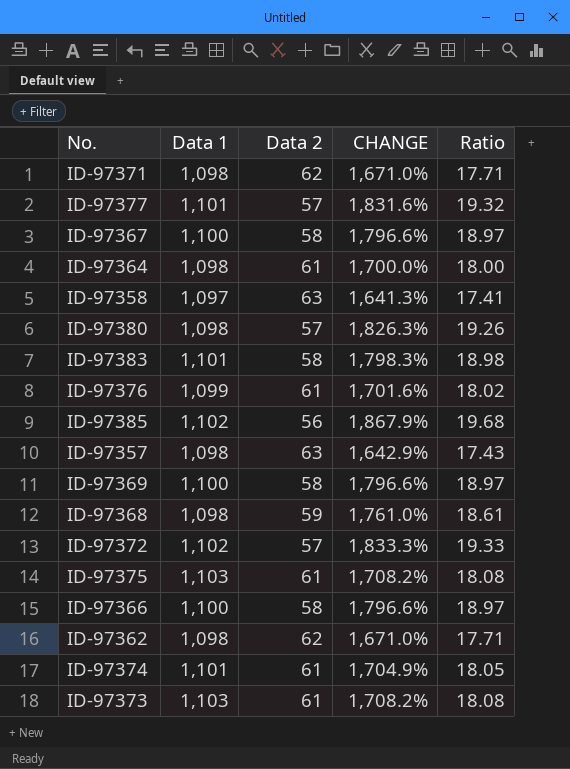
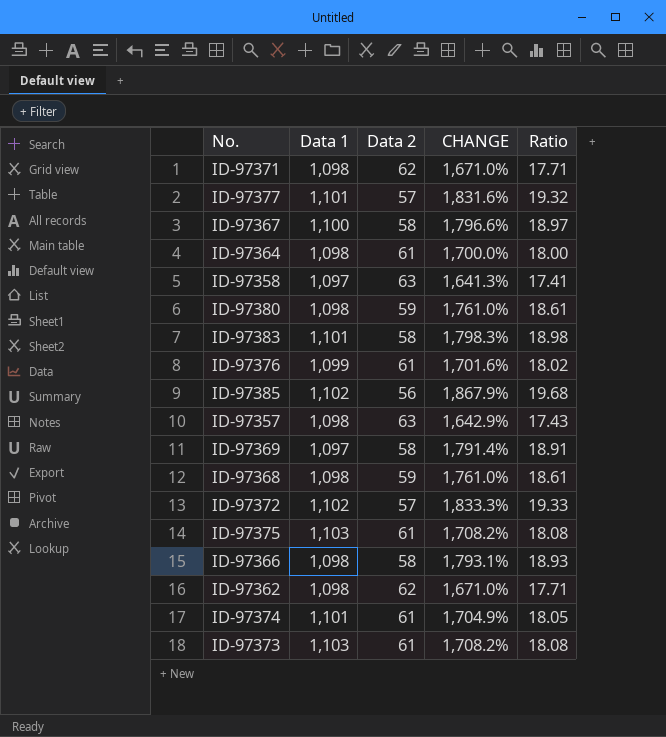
ID-97380 | Data 2: 57 -> 59
ID-97380 | CHANGE: 1,826.3% -> 1,761.0%
ID-97380 | Ratio: 19.26 -> 18.61
ID-97369 | Data 1: 1,100 -> 1,097
ID-97369 | CHANGE: 1,796.6% -> 1,791.4%
ID-97369 | Ratio: 18.97 -> 18.91
ID-97366 | Data 1: 1,100 -> 1,098
ID-97366 | CHANGE: 1,796.6% -> 1,793.1%
ID-97366 | Ratio: 18.97 -> 18.93

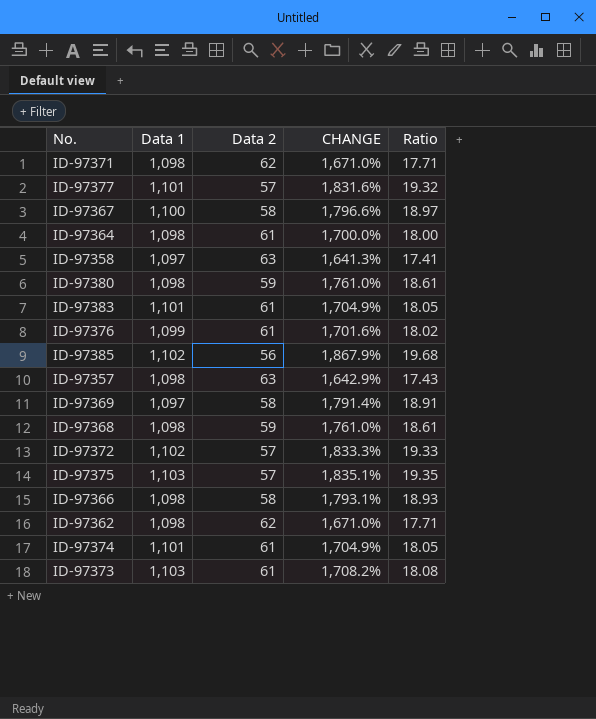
ID-97383 | Data 2: 58 -> 61
ID-97383 | CHANGE: 1,798.3% -> 1,704.9%
ID-97383 | Ratio: 18.98 -> 18.05
ID-97375 | Data 2: 61 -> 57
ID-97375 | CHANGE: 1,708.2% -> 1,835.1%
ID-97375 | Ratio: 18.08 -> 19.35

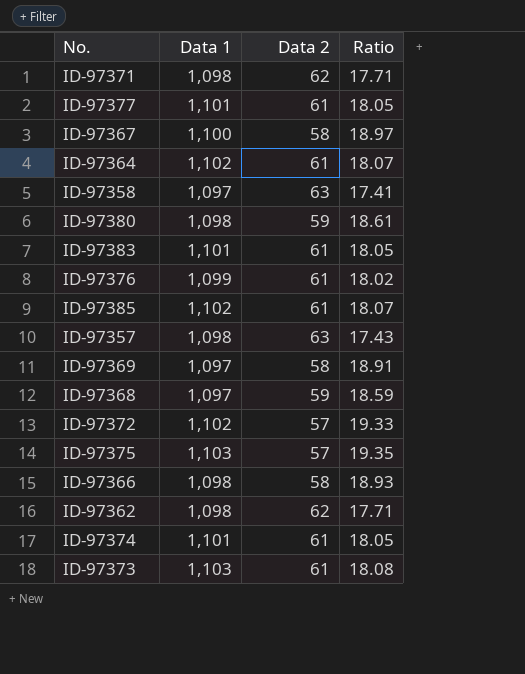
column CHANGE | formula: ([Data 1] - [Data 2]) / [Data 2] -> none
ID-97377 | Data 2: 57 -> 61
ID-97377 | Ratio: 19.32 -> 18.05
ID-97364 | Data 1: 1,098 -> 1,102
ID-97364 | Ratio: 18.00 -> 18.07
ID-97385 | Data 2: 56 -> 61
ID-97385 | Ratio: 19.68 -> 18.07
ID-97368 | Data 1: 1,098 -> 1,097
ID-97368 | Ratio: 18.61 -> 18.59

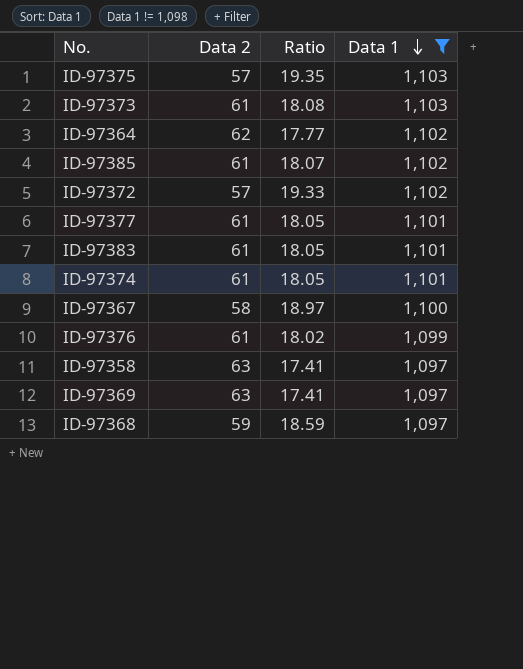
filter: none -> Data 1 != 1,098
row order: none -> Data 1 descending
column Data 1 | position: 2 -> 4
ID-97364 | Data 2: 61 -> 62
ID-97364 | Ratio: 18.07 -> 17.77
ID-97369 | Data 2: 58 -> 63
ID-97369 | Ratio: 18.91 -> 17.41

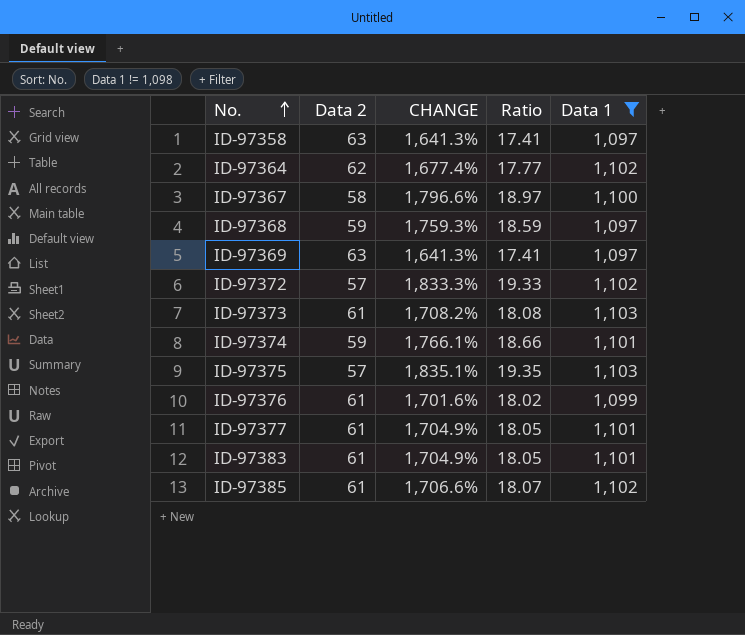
row order: Data 1 descending -> No. ascending
column CHANGE | formula: none -> ([Data 1] - [Data 2]) / [Data 2]
ID-97374 | Data 2: 61 -> 59
ID-97374 | Ratio: 18.05 -> 18.66

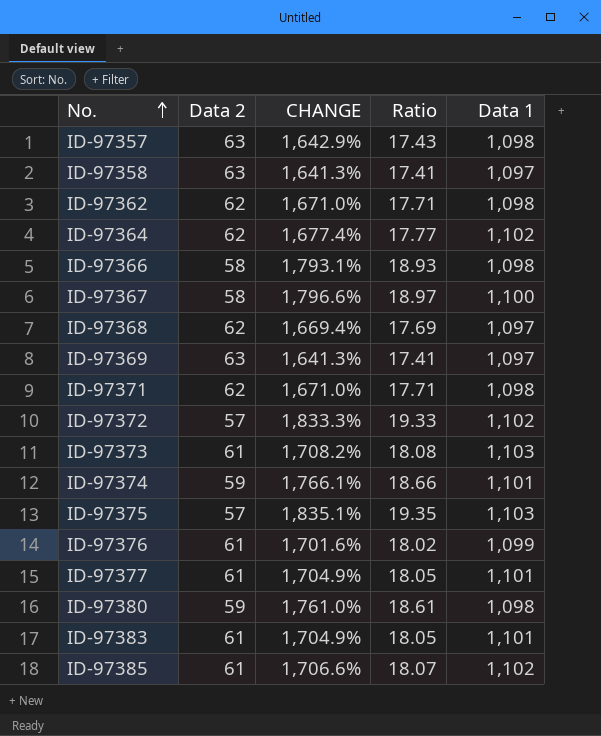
filter: Data 1 != 1,098 -> none
ID-97368 | Data 2: 59 -> 62
ID-97368 | CHANGE: 1,759.3% -> 1,669.4%
ID-97368 | Ratio: 18.59 -> 17.69

